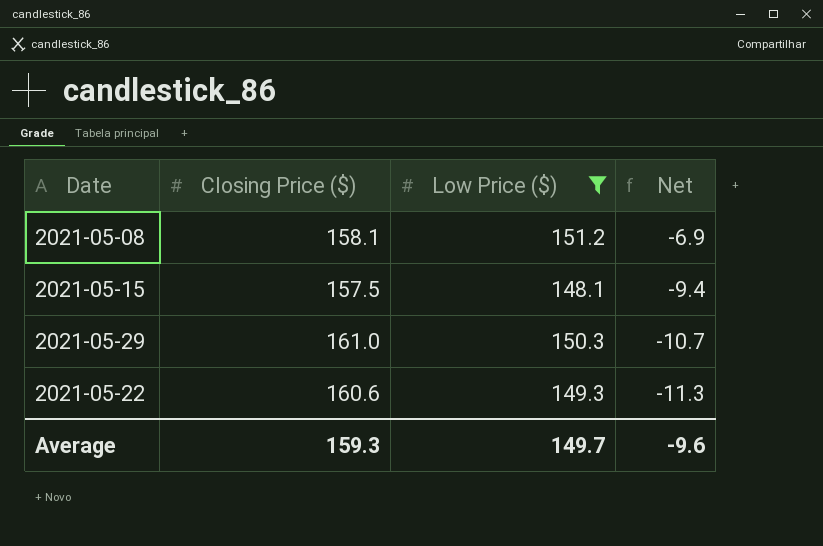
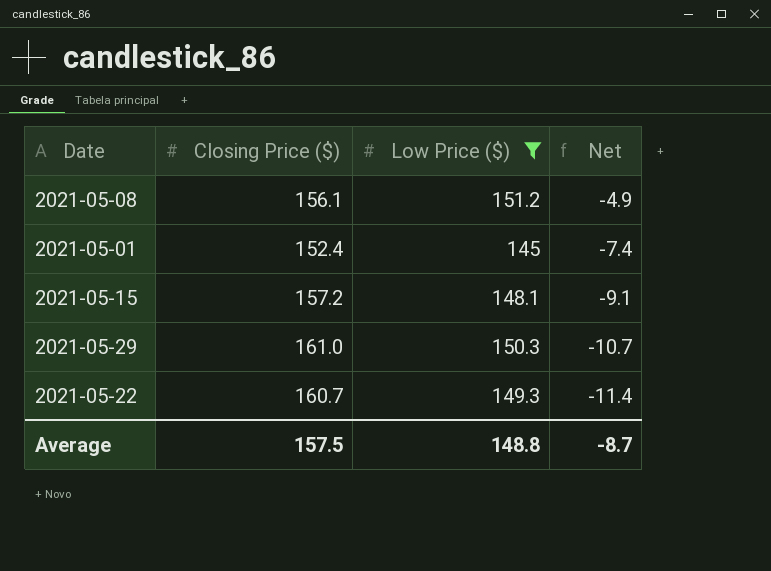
2021-05-08 | Closing Price ($): 158.1 -> 156.1
2021-05-08 | Net: -6.9 -> -4.9
row 2021-05-01: none -> 152.4 | 145 | -7.4
2021-05-15 | Closing Price ($): 157.5 -> 157.2
2021-05-15 | Net: -9.4 -> -9.1
2021-05-22 | Closing Price ($): 160.6 -> 160.7
2021-05-22 | Net: -11.3 -> -11.4
Average | Closing Price ($): 159.3 -> 157.5
Average | Low Price ($): 149.7 -> 148.8
Average | Net: -9.6 -> -8.7

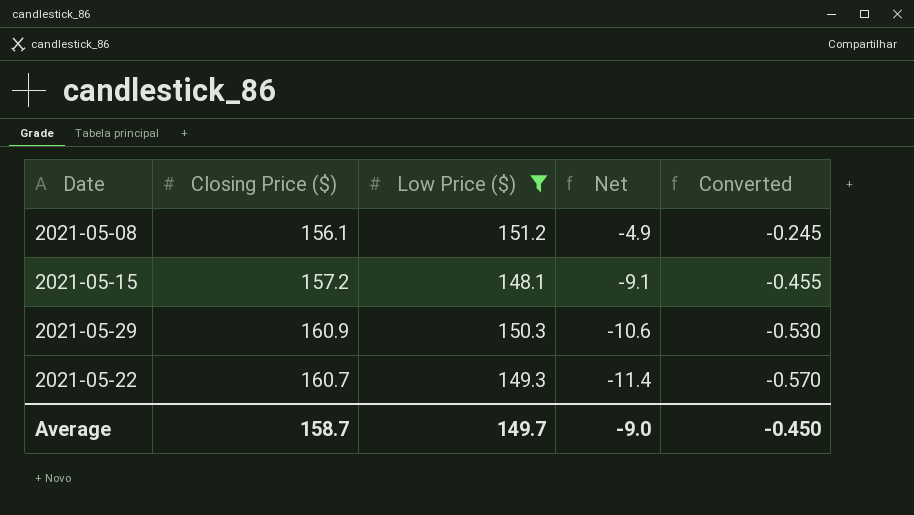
column Converted | formula: none -> [Net] * 0.05
row 2021-05-01: 152.4 | 145 | -7.4 -> none
2021-05-29 | Closing Price ($): 161.0 -> 160.9
2021-05-29 | Net: -10.7 -> -10.6
Average | Closing Price ($): 157.5 -> 158.7
Average | Low Price ($): 148.8 -> 149.7
Average | Net: -8.7 -> -9.0

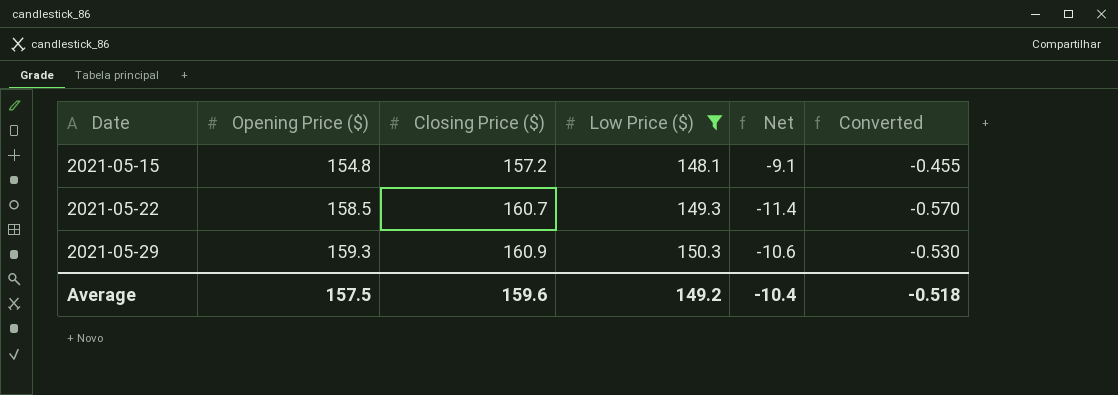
row order: Net descending -> Date ascending
column Opening Price ($) | position: none -> 2
row 2021-05-08: 156.1 | 151.2 | -4.9 | -0.245 -> none
Average | Closing Price ($): 158.7 -> 159.6
Average | Low Price ($): 149.7 -> 149.2
Average | Net: -9.0 -> -10.4
Average | Converted: -0.450 -> -0.518

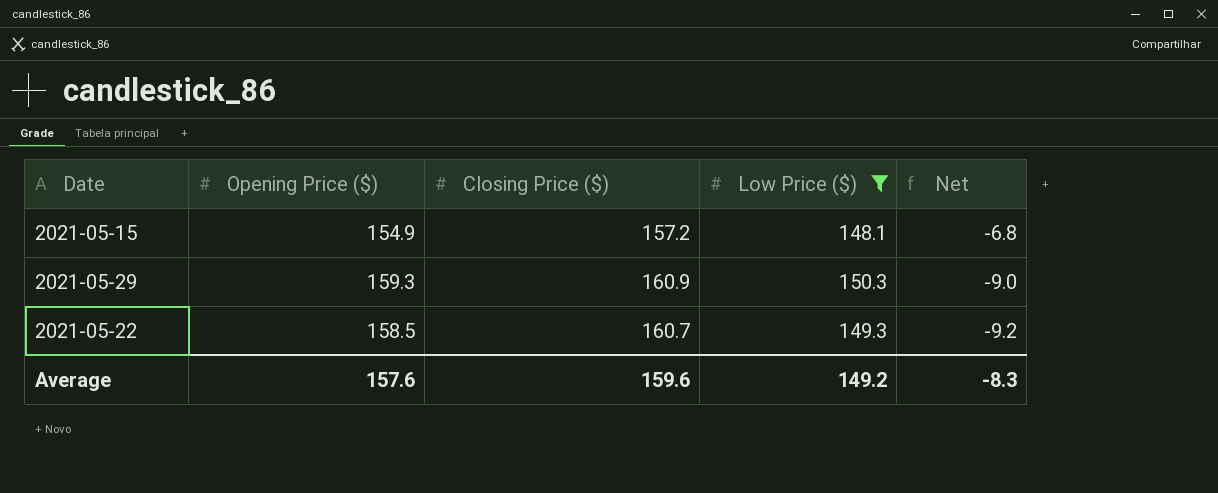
row order: Date ascending -> Net descending
column Converted | formula: [Net] * 0.05 -> none
column Net | formula: [Low Price ($)] - [Closing Price ($)] -> [Low Price ($)] - [Opening Price ($)]
2021-05-15 | Opening Price ($): 154.8 -> 154.9
Average | Opening Price ($): 157.5 -> 157.6
Average | Net: -10.4 -> -8.3

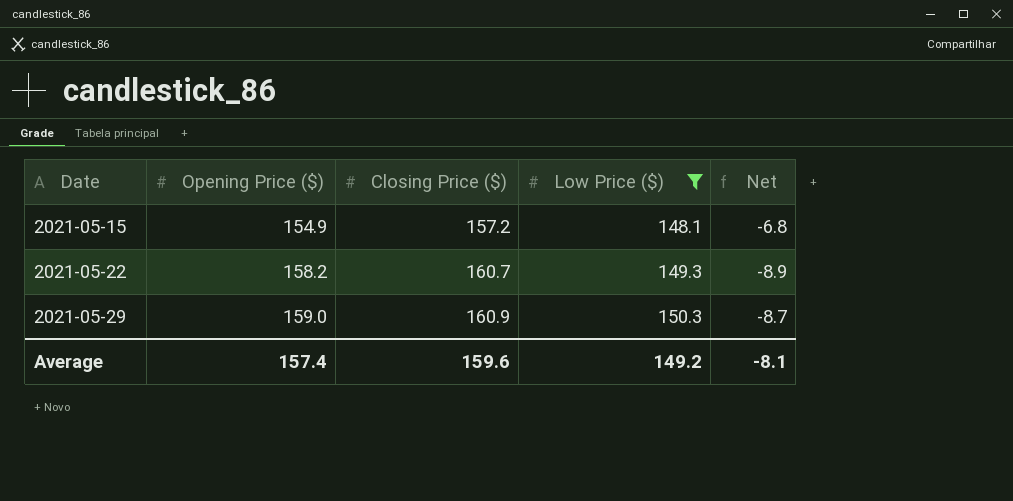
row order: Net descending -> Date ascending
2021-05-22 | Opening Price ($): 158.5 -> 158.2
2021-05-22 | Net: -9.2 -> -8.9
2021-05-29 | Opening Price ($): 159.3 -> 159.0
2021-05-29 | Net: -9.0 -> -8.7
Average | Opening Price ($): 157.6 -> 157.4
Average | Net: -8.3 -> -8.1

